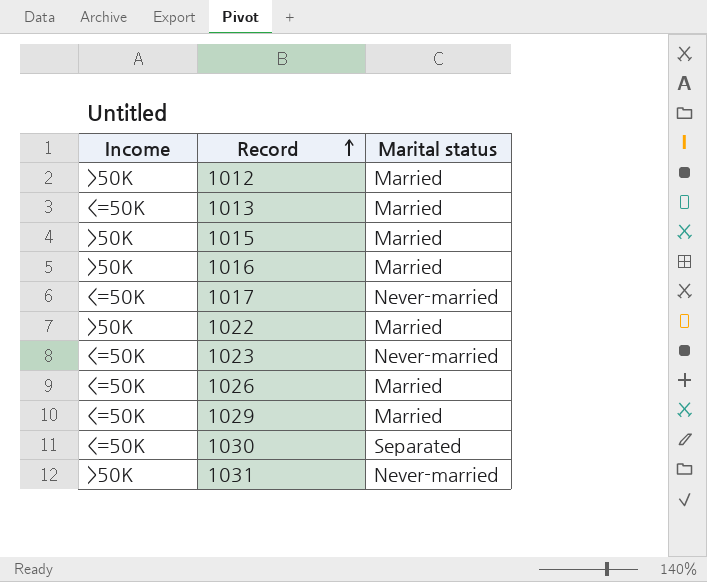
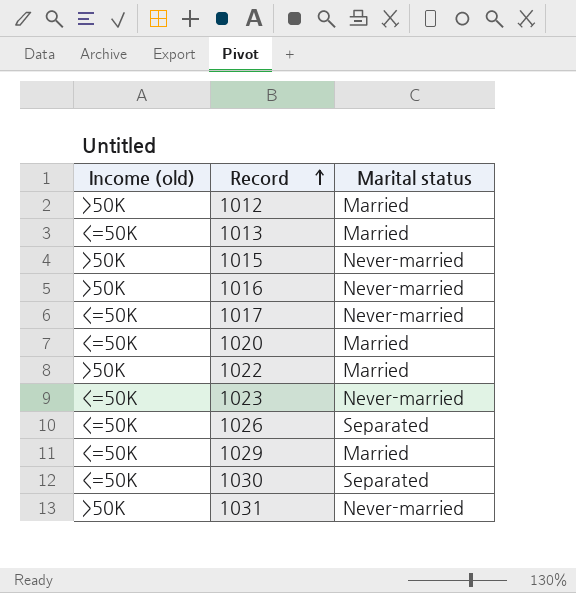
column name: Income -> Income (old)
1015 | Marital status: Married -> Never-married
1016 | Marital status: Married -> Never-married
row 1020: none -> <=50K | Married
1026 | Marital status: Married -> Separated

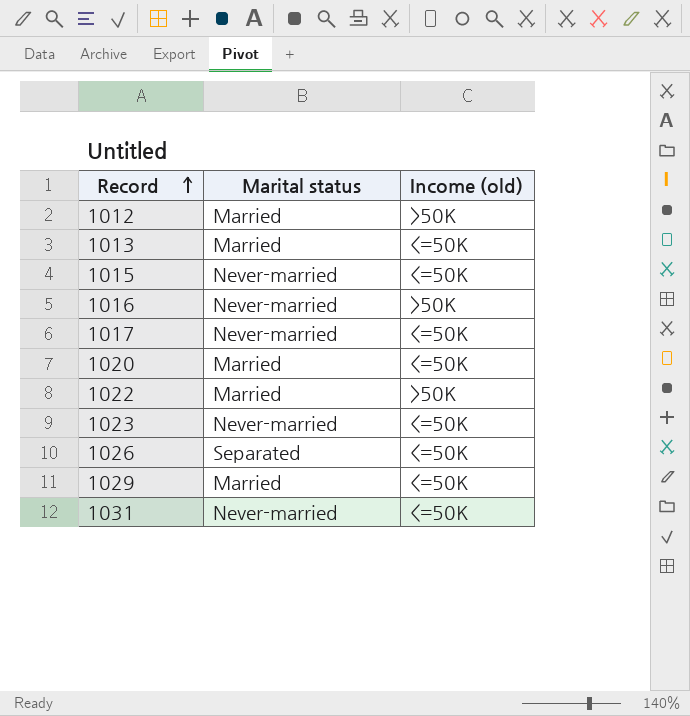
column Income (old) | position: 1 -> 3
row 1030: <=50K | Separated -> none
1015 | Income (old): >50K -> <=50K
1031 | Income (old): >50K -> <=50K

